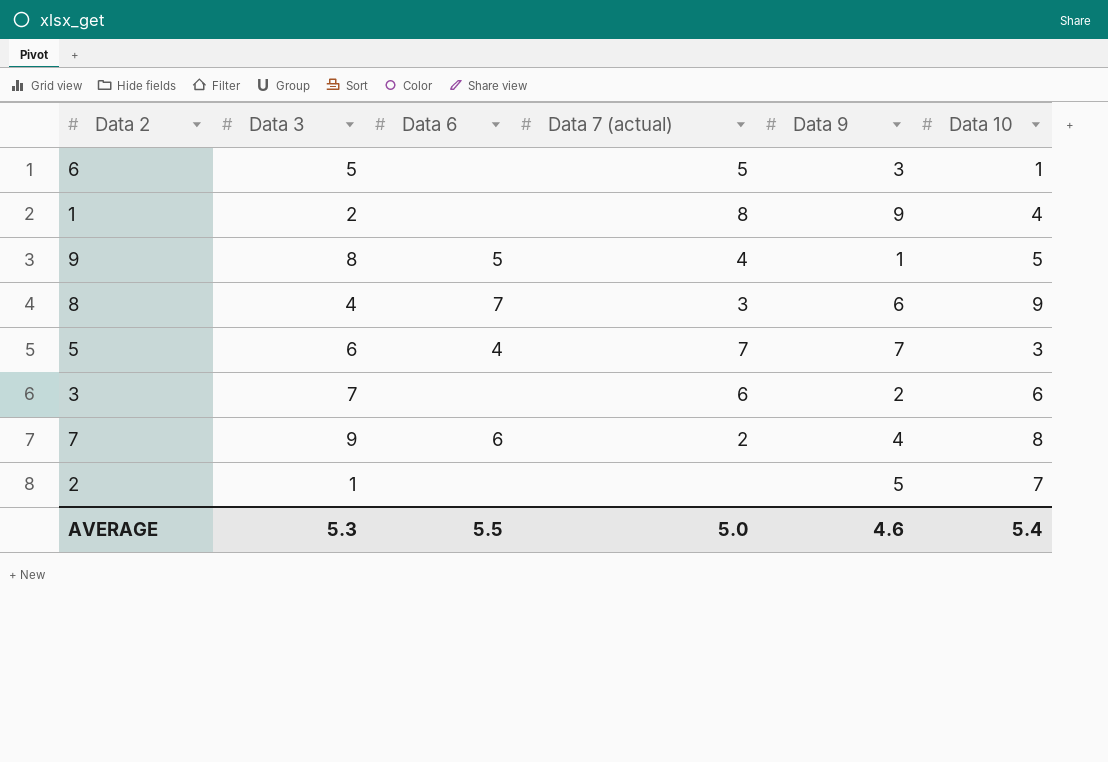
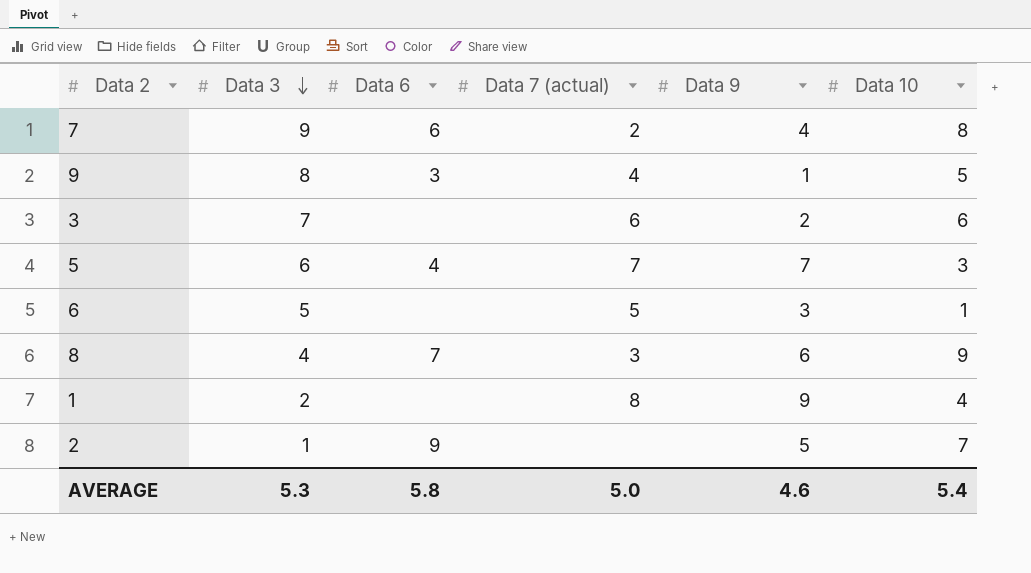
row order: none -> Data 3 descending
9 | Data 6: 5 -> 3
2 | Data 6: none -> 9
AVERAGE | Data 6: 5.5 -> 5.8

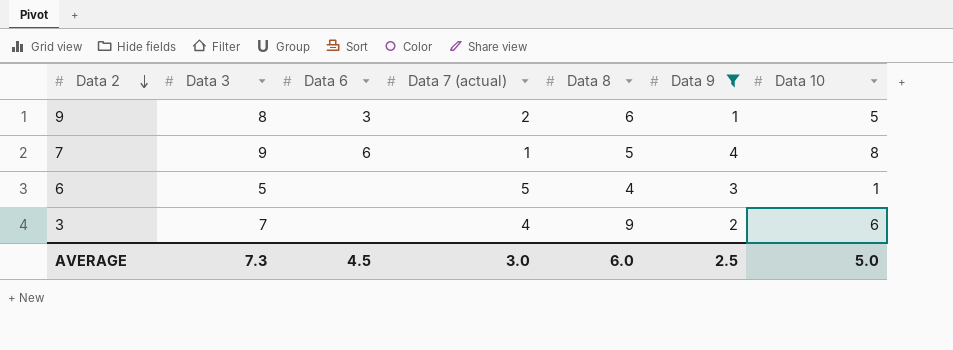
filter: none -> Data 9 <= 4
row order: Data 3 descending -> Data 2 descending
column Data 8 | position: none -> 5
9 | Data 7 (actual): 4 -> 2
7 | Data 7 (actual): 2 -> 1
3 | Data 7 (actual): 6 -> 4
AVERAGE | Data 3: 5.3 -> 7.3
AVERAGE | Data 6: 5.8 -> 4.5
AVERAGE | Data 7 (actual): 5.0 -> 3.0
AVERAGE | Data 9: 4.6 -> 2.5
AVERAGE | Data 10: 5.4 -> 5.0

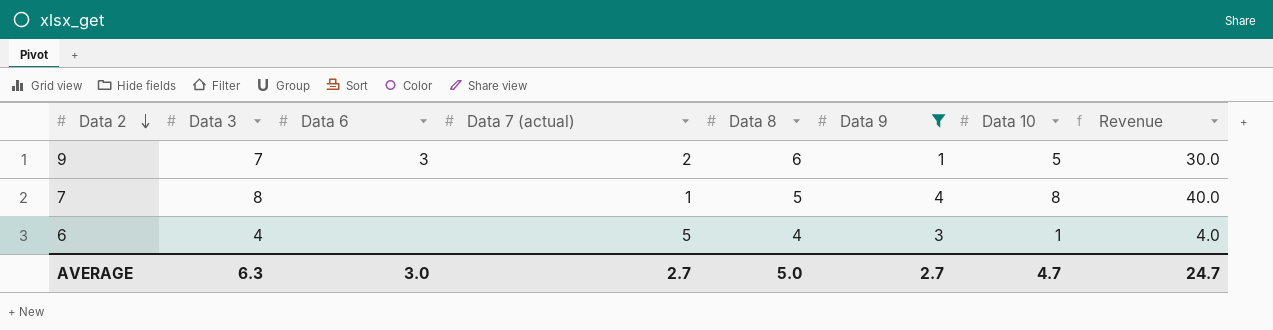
column Revenue | formula: none -> [Data 8] * [Data 10]
row 3: 7 | none | 4 | 9 | 2 | 6 -> none
9 | Data 3: 8 -> 7
7 | Data 3: 9 -> 8
7 | Data 6: 6 -> none
6 | Data 3: 5 -> 4
AVERAGE | Data 3: 7.3 -> 6.3
AVERAGE | Data 6: 4.5 -> 3.0
AVERAGE | Data 7 (actual): 3.0 -> 2.7
AVERAGE | Data 8: 6.0 -> 5.0
AVERAGE | Data 9: 2.5 -> 2.7
AVERAGE | Data 10: 5.0 -> 4.7

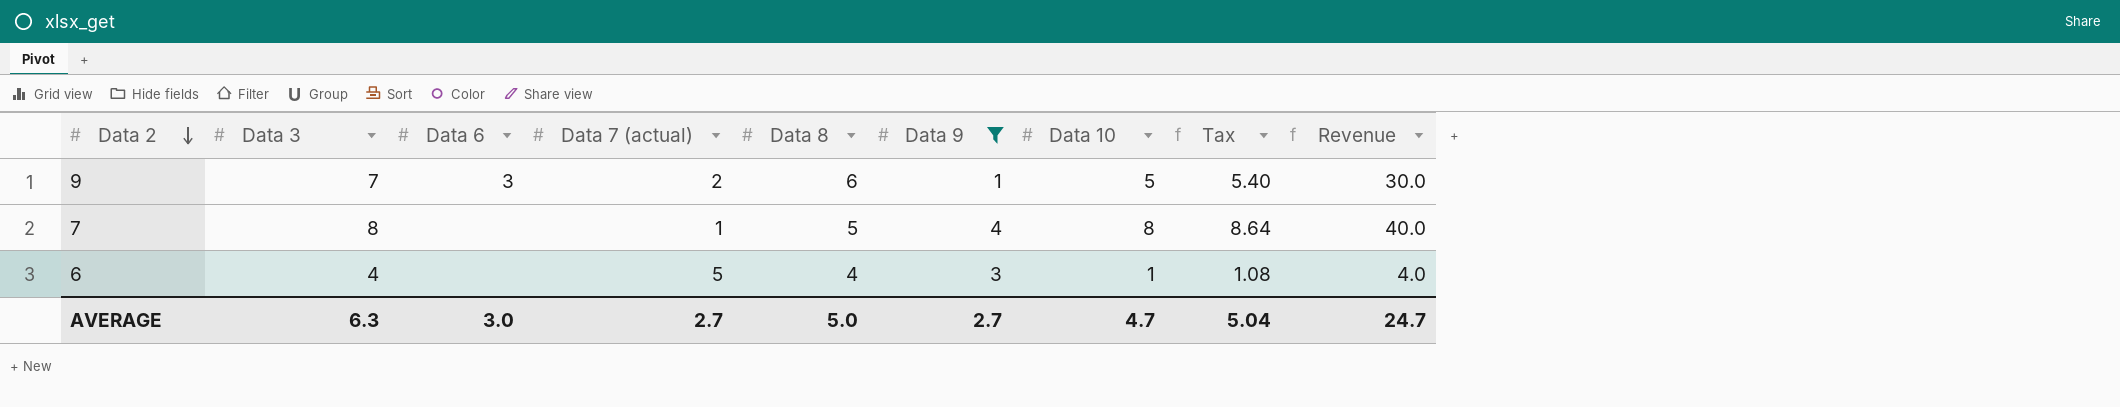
column Tax | formula: none -> [Data 10] * 1.08

